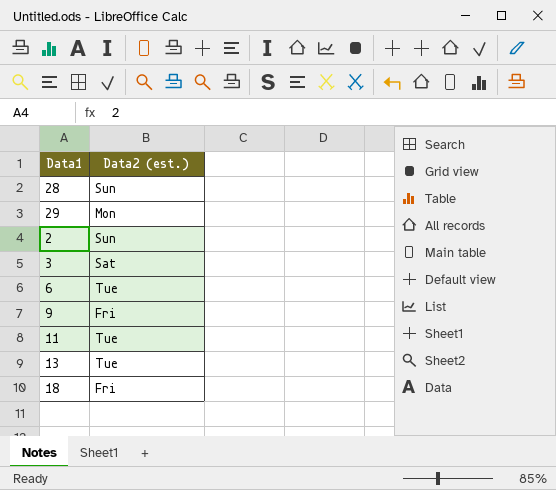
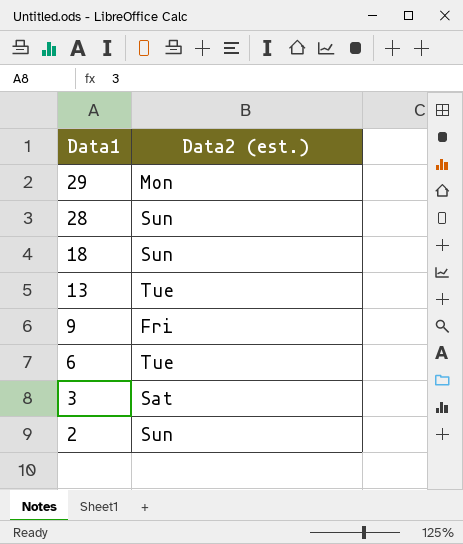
row order: none -> Data1 descending
row 11: Tue -> none
18 | Data2 (est.): Fri -> Sun

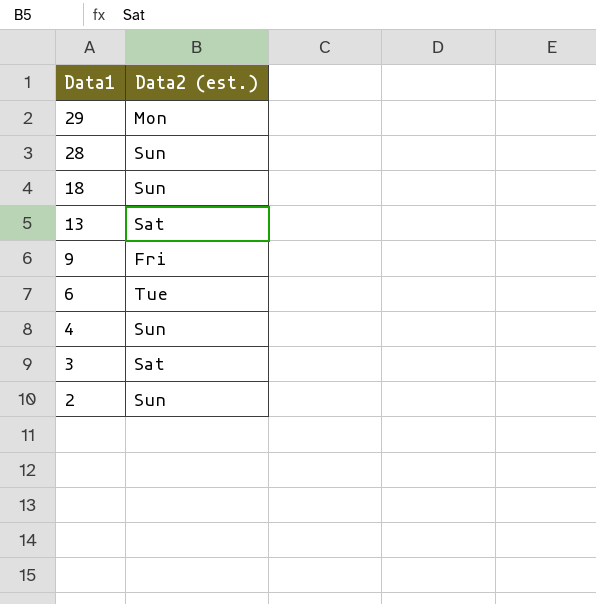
13 | Data2 (est.): Tue -> Sat
row 4: none -> Sun

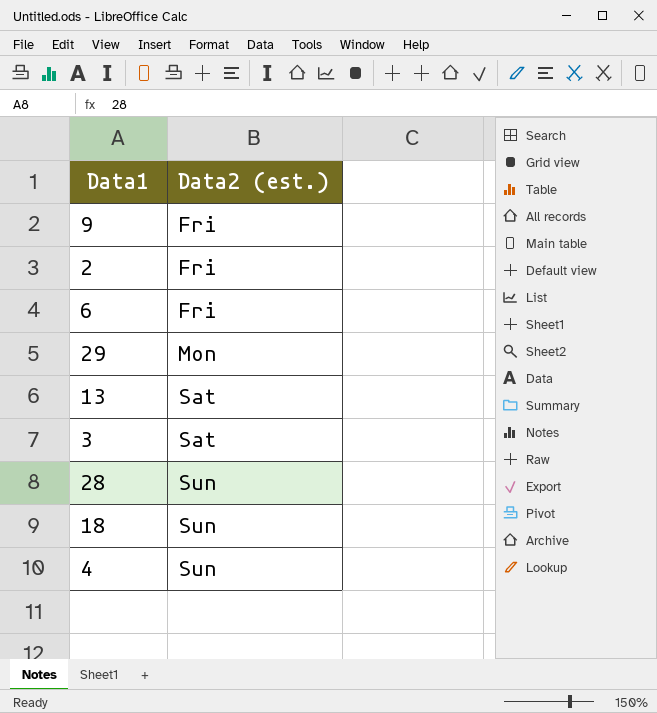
row order: Data1 descending -> Data2 (est.) ascending
2 | Data2 (est.): Sun -> Fri
6 | Data2 (est.): Tue -> Fri

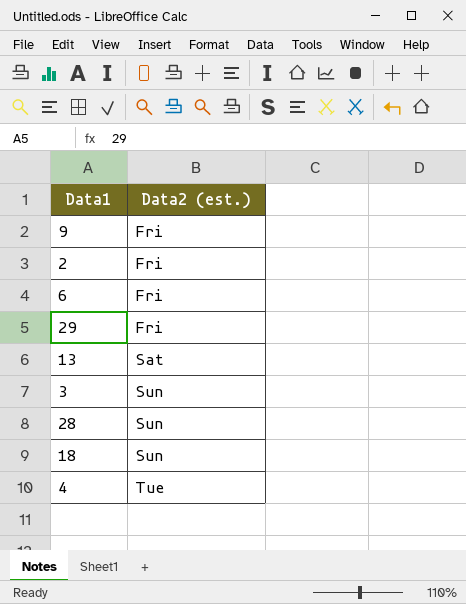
29 | Data2 (est.): Mon -> Fri
3 | Data2 (est.): Sat -> Sun
4 | Data2 (est.): Sun -> Tue

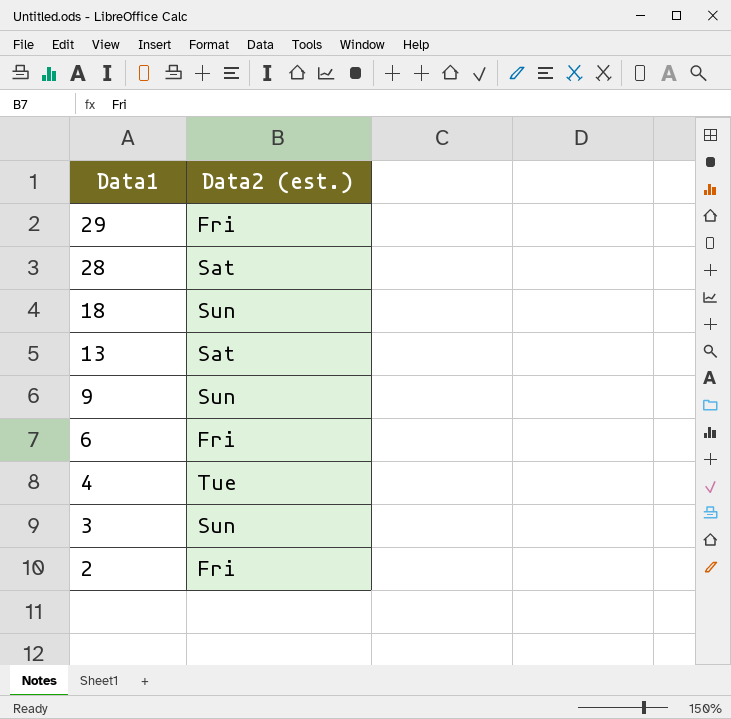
row order: Data2 (est.) ascending -> Data1 descending
28 | Data2 (est.): Sun -> Sat
9 | Data2 (est.): Fri -> Sun

